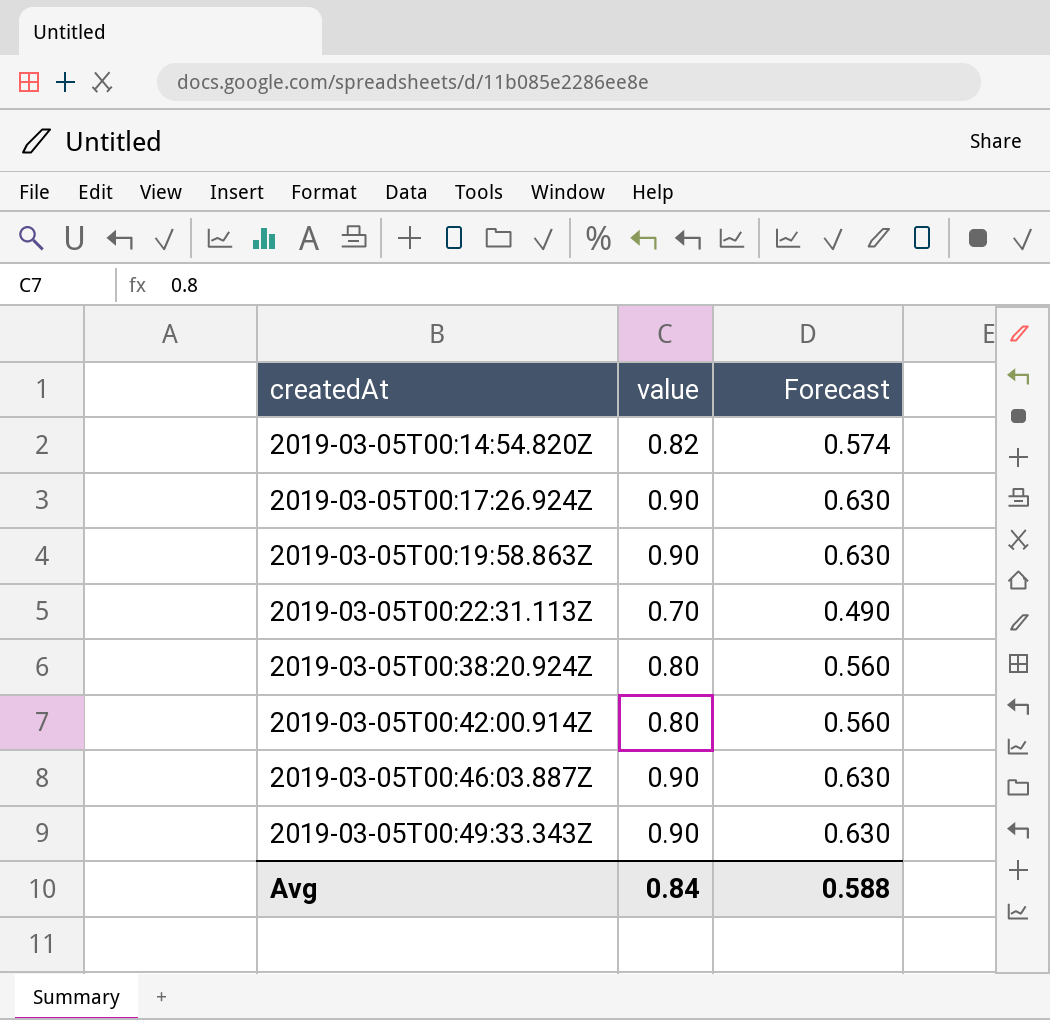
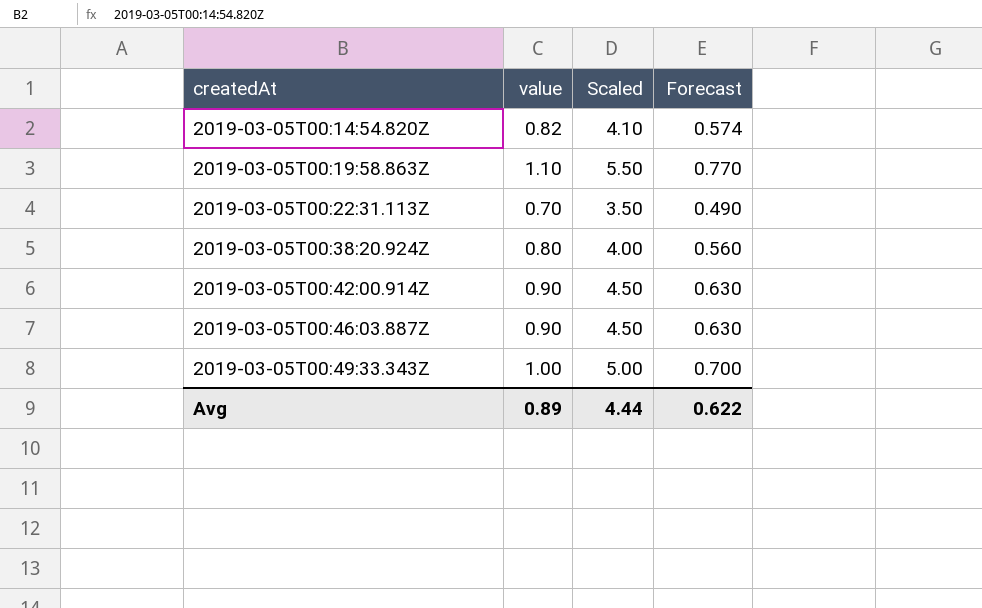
column Scaled | formula: none -> [value] * 5
row 2019-03-05T00:17:26.924Z: 0.90 | 0.630 -> none
2019-03-05T00:19:58.863Z | value: 0.90 -> 1.10
2019-03-05T00:19:58.863Z | Forecast: 0.630 -> 0.770
2019-03-05T00:42:00.914Z | value: 0.80 -> 0.90
2019-03-05T00:42:00.914Z | Forecast: 0.560 -> 0.630
2019-03-05T00:49:33.343Z | value: 0.90 -> 1.00
2019-03-05T00:49:33.343Z | Forecast: 0.630 -> 0.700
Avg | value: 0.84 -> 0.89
Avg | Forecast: 0.588 -> 0.622

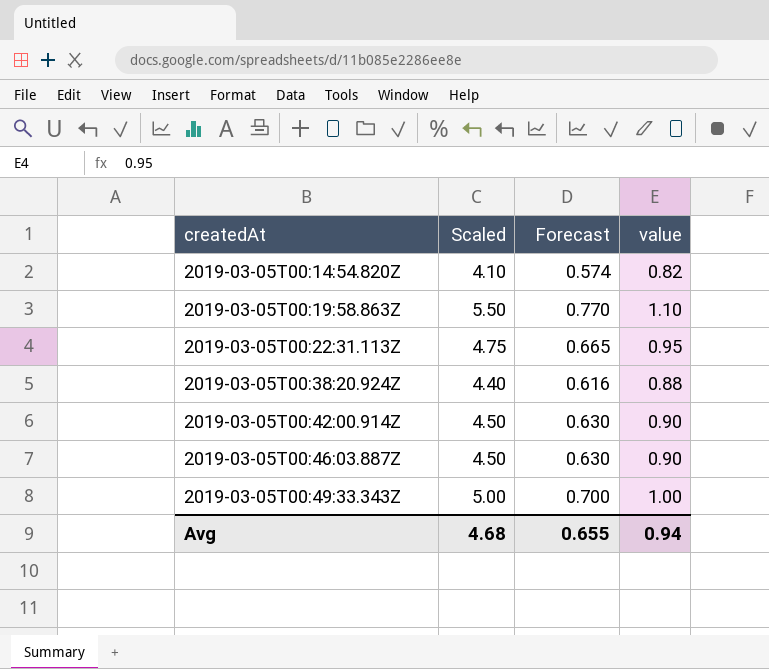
column value | position: 2 -> 4
2019-03-05T00:22:31.113Z | Scaled: 3.50 -> 4.75
2019-03-05T00:22:31.113Z | Forecast: 0.490 -> 0.665
2019-03-05T00:22:31.113Z | value: 0.70 -> 0.95
2019-03-05T00:38:20.924Z | Scaled: 4.00 -> 4.40
2019-03-05T00:38:20.924Z | Forecast: 0.560 -> 0.616
2019-03-05T00:38:20.924Z | value: 0.80 -> 0.88
Avg | Scaled: 4.44 -> 4.68
Avg | Forecast: 0.622 -> 0.655
Avg | value: 0.89 -> 0.94

